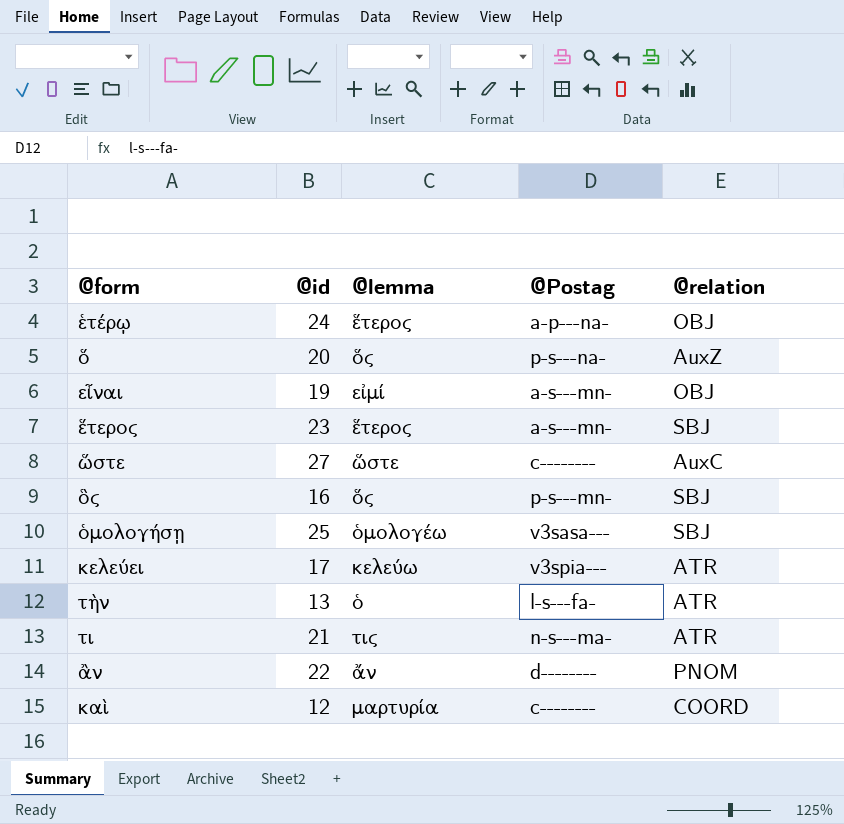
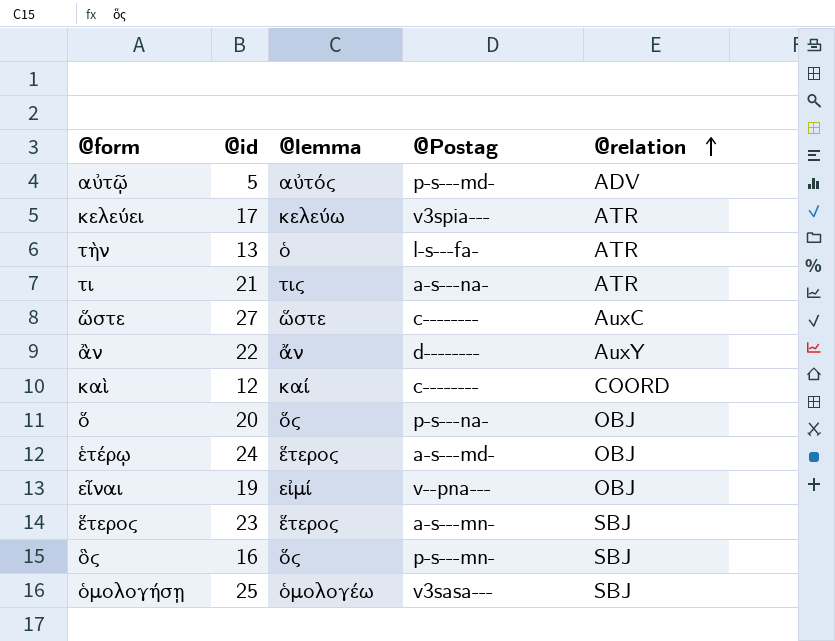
row order: none -> @relation ascending
row αὐτῷ: none -> 5 | αὐτός | p-s---md- | ADV
τι | @Postag: n-s---ma- -> a-s---na-
ἂν | @relation: PNOM -> AuxY
καὶ | @lemma: μαρτυρία -> καί
ὅ | @relation: AuxZ -> OBJ
ἑτέρῳ | @Postag: a-p---na- -> a-s---md-
εἶναι | @Postag: a-s---mn- -> v--pna---

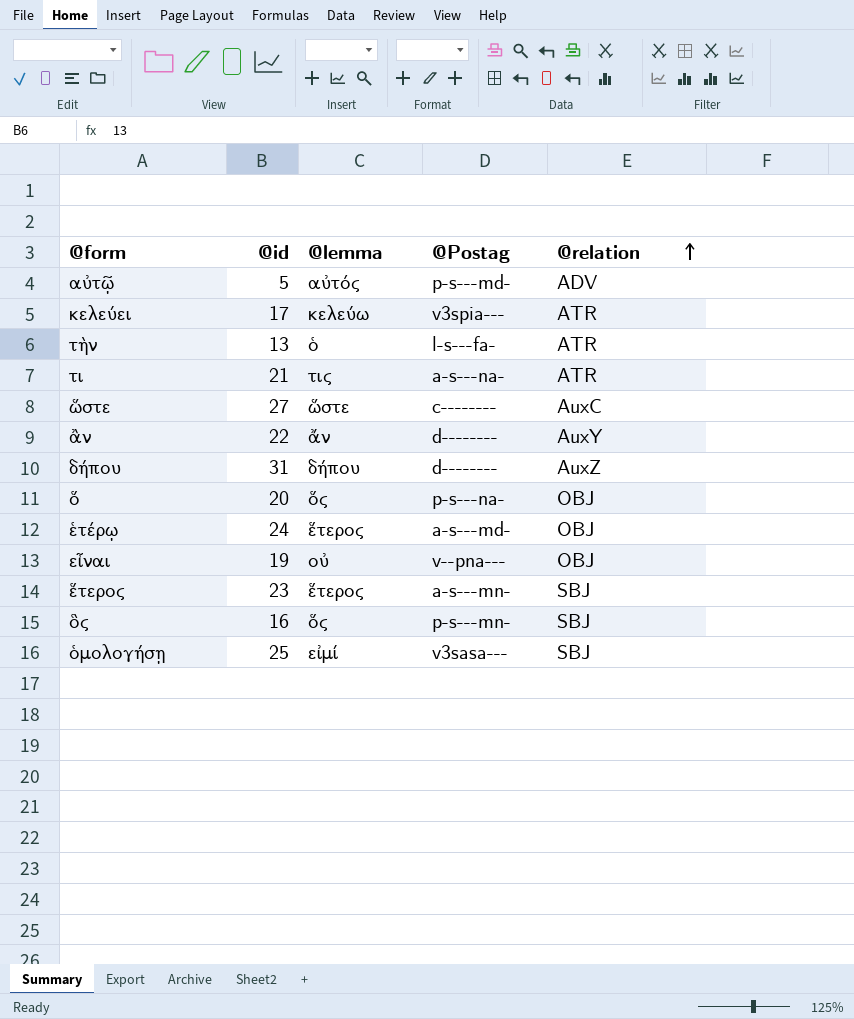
row καὶ: 12 | καί | c-------- | COORD -> none
row δήπου: none -> 31 | δήπου | d-------- | AuxZ
εἶναι | @lemma: εἰμί -> οὐ
ὁμολογήσῃ | @lemma: ὁμολογέω -> εἰμί

